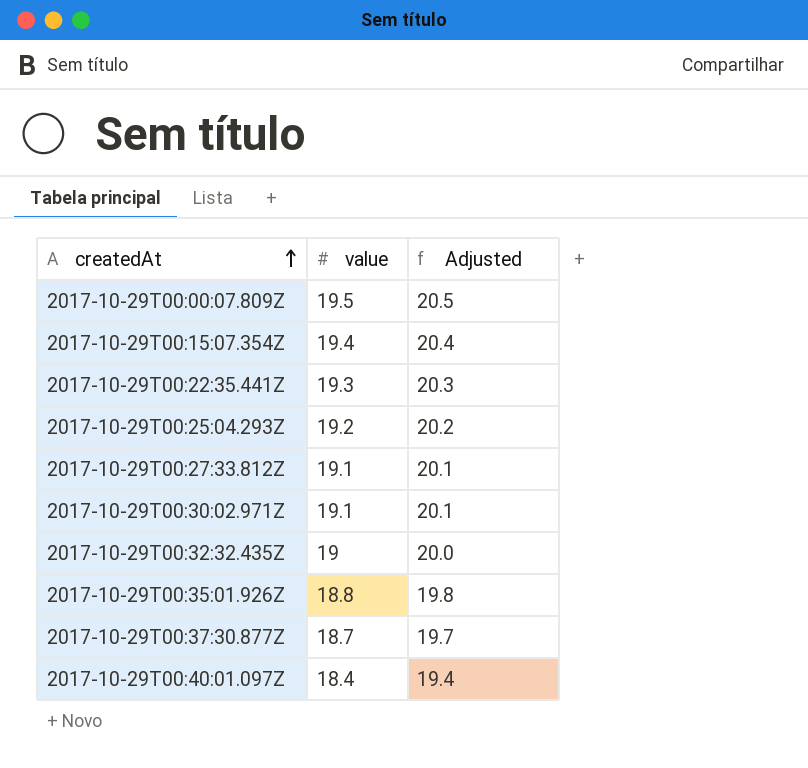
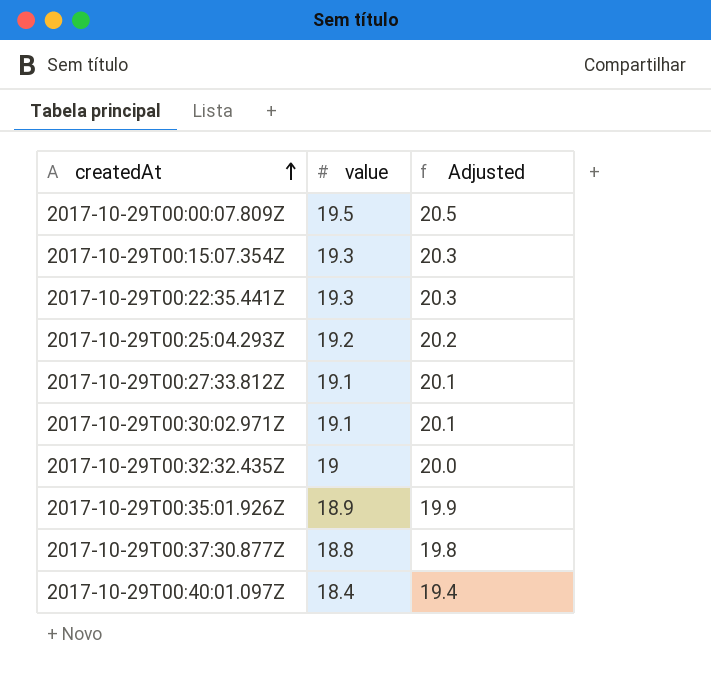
2017-10-29T00:15:07.354Z | value: 19.4 -> 19.3
2017-10-29T00:15:07.354Z | Adjusted: 20.4 -> 20.3
2017-10-29T00:35:01.926Z | value: 18.8 -> 18.9
2017-10-29T00:35:01.926Z | Adjusted: 19.8 -> 19.9
2017-10-29T00:37:30.877Z | value: 18.7 -> 18.8
2017-10-29T00:37:30.877Z | Adjusted: 19.7 -> 19.8

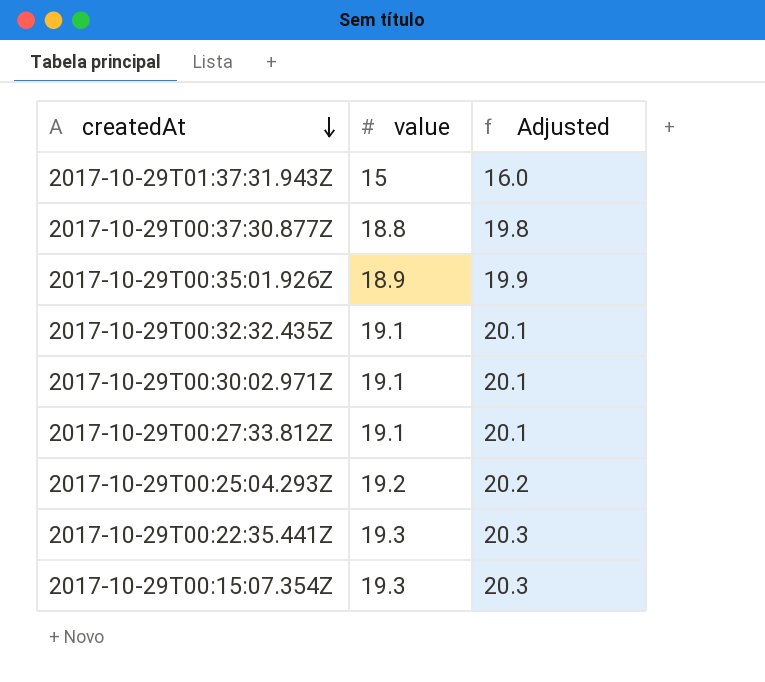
row order: createdAt ascending -> createdAt descending
row 2017-10-29T00:00:07.809Z: 19.5 | 20.5 -> none
row 2017-10-29T00:40:01.097Z: 18.4 | 19.4 -> none
row 2017-10-29T01:37:31.943Z: none -> 15 | 16.0
2017-10-29T00:32:32.435Z | value: 19 -> 19.1
2017-10-29T00:32:32.435Z | Adjusted: 20.0 -> 20.1

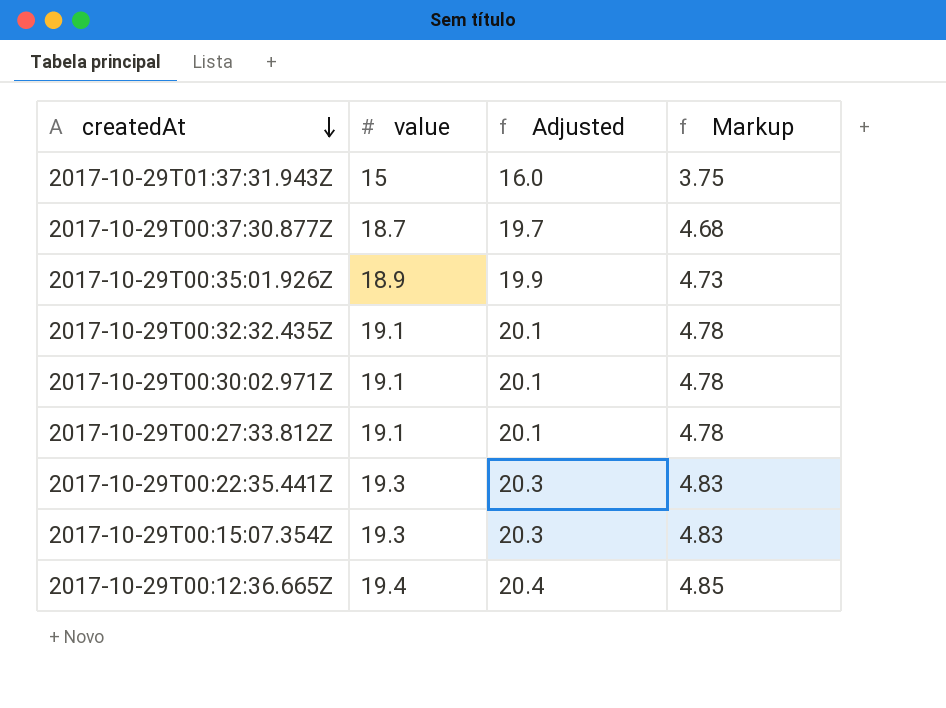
column Markup | formula: none -> [value] * 0.25
row 2017-10-29T00:25:04.293Z: 19.2 | 20.2 -> none
2017-10-29T00:37:30.877Z | value: 18.8 -> 18.7
2017-10-29T00:37:30.877Z | Adjusted: 19.8 -> 19.7
row 2017-10-29T00:12:36.665Z: none -> 19.4 | 20.4 | 4.85

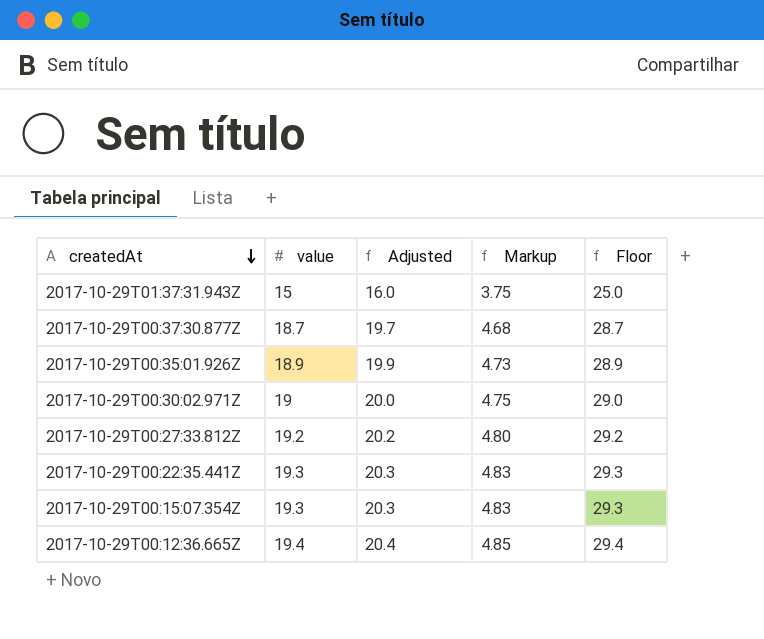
column Floor | formula: none -> [value] + 10
row 2017-10-29T00:32:32.435Z: 19.1 | 20.1 | 4.78 -> none
2017-10-29T00:30:02.971Z | value: 19.1 -> 19
2017-10-29T00:30:02.971Z | Adjusted: 20.1 -> 20.0
2017-10-29T00:30:02.971Z | Markup: 4.78 -> 4.75
2017-10-29T00:27:33.812Z | value: 19.1 -> 19.2
2017-10-29T00:27:33.812Z | Adjusted: 20.1 -> 20.2
2017-10-29T00:27:33.812Z | Markup: 4.78 -> 4.80

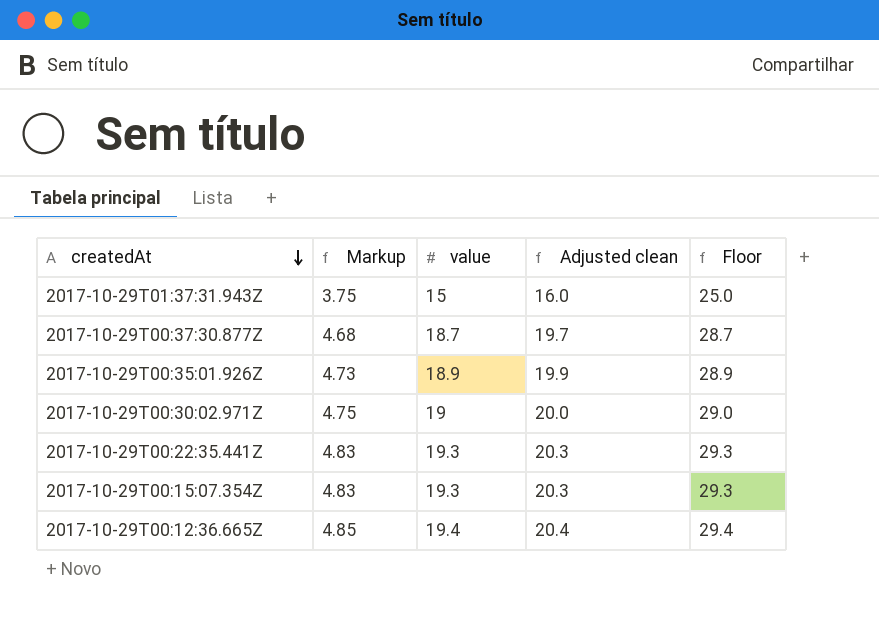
column Markup | position: 4 -> 2
column name: Adjusted -> Adjusted clean
row 2017-10-29T00:27:33.812Z: 19.2 | 20.2 | 4.80 | 29.2 -> none

